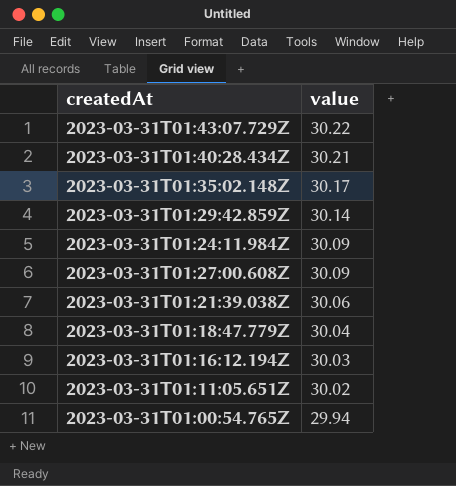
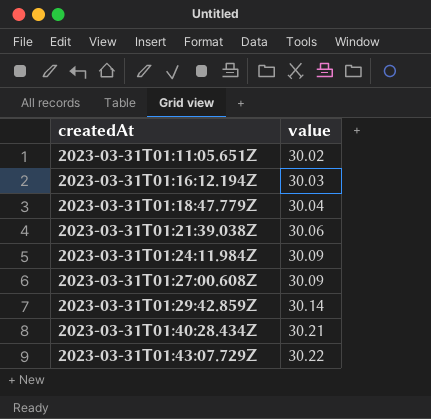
row order: value descending -> createdAt ascending
row 2023-03-31T01:35:02.148Z: 30.17 -> none
row 2023-03-31T01:00:54.765Z: 29.94 -> none

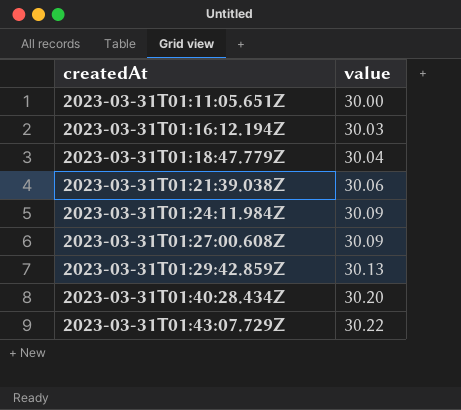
2023-03-31T01:11:05.651Z | value: 30.02 -> 30.00
2023-03-31T01:29:42.859Z | value: 30.14 -> 30.13
2023-03-31T01:40:28.434Z | value: 30.21 -> 30.20

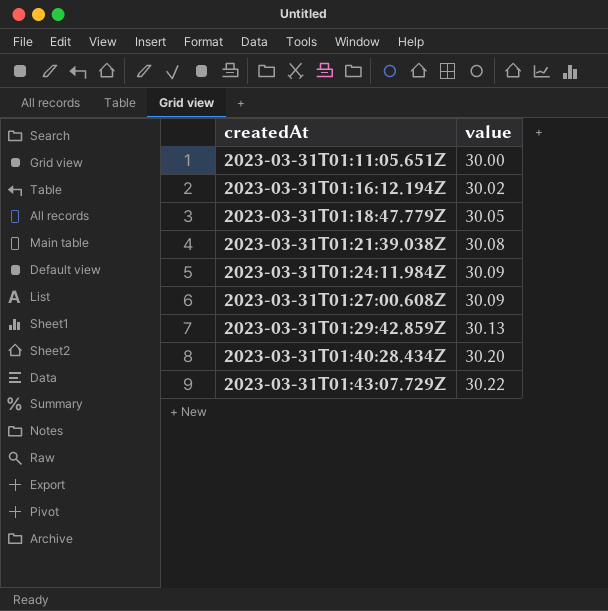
2023-03-31T01:16:12.194Z | value: 30.03 -> 30.02
2023-03-31T01:18:47.779Z | value: 30.04 -> 30.05
2023-03-31T01:21:39.038Z | value: 30.06 -> 30.08

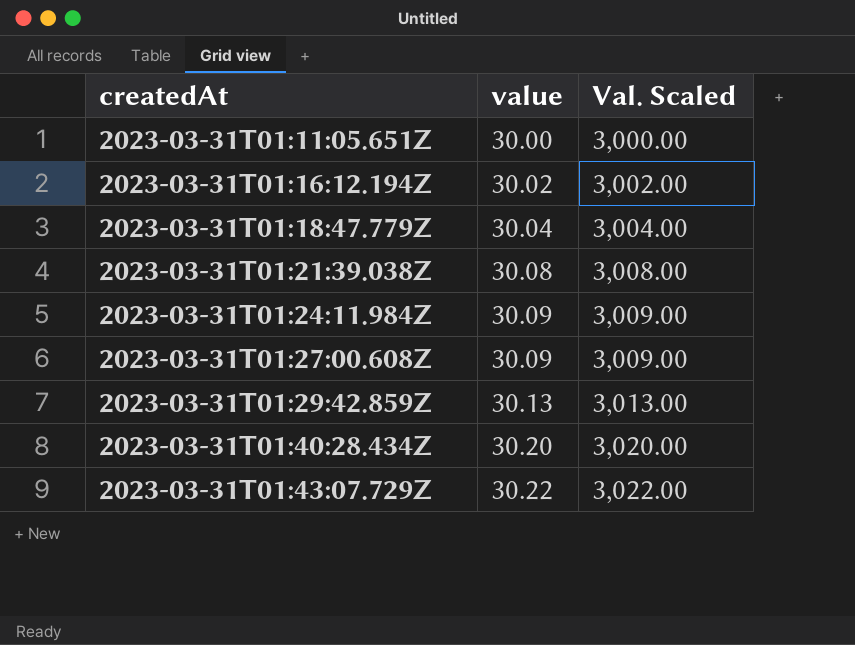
column Val. Scaled | formula: none -> [value] * 100
2023-03-31T01:18:47.779Z | value: 30.05 -> 30.04

